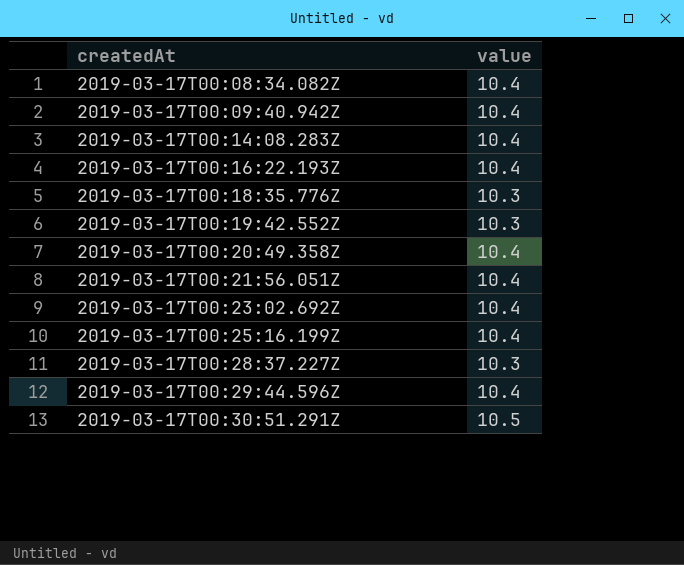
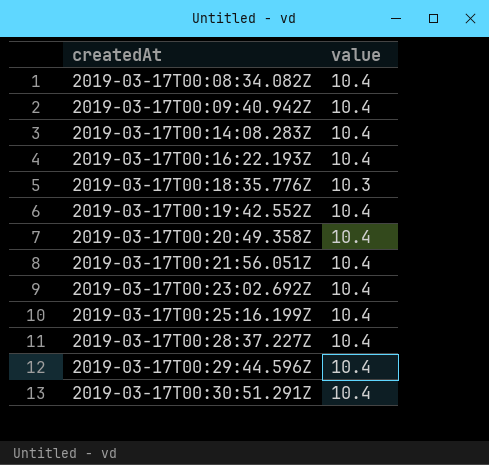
2019-03-17T00:19:42.552Z | value: 10.3 -> 10.4
2019-03-17T00:28:37.227Z | value: 10.3 -> 10.4
2019-03-17T00:30:51.291Z | value: 10.5 -> 10.4

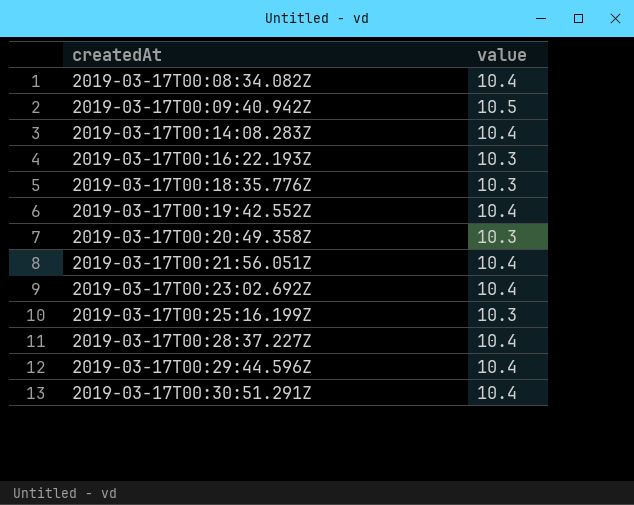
2019-03-17T00:09:40.942Z | value: 10.4 -> 10.5
2019-03-17T00:16:22.193Z | value: 10.4 -> 10.3
2019-03-17T00:20:49.358Z | value: 10.4 -> 10.3
2019-03-17T00:25:16.199Z | value: 10.4 -> 10.3

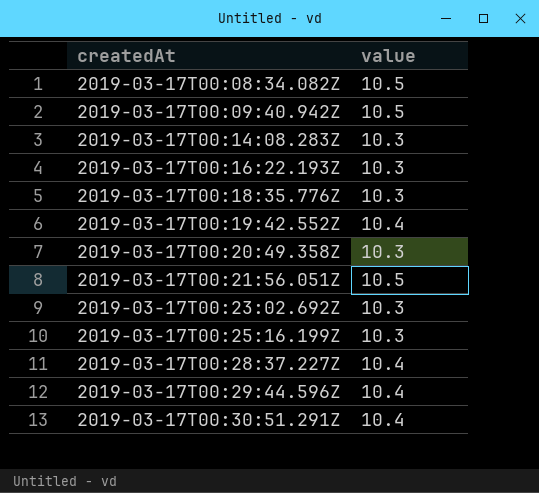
2019-03-17T00:08:34.082Z | value: 10.4 -> 10.5
2019-03-17T00:14:08.283Z | value: 10.4 -> 10.3
2019-03-17T00:21:56.051Z | value: 10.4 -> 10.5
2019-03-17T00:23:02.692Z | value: 10.4 -> 10.3

